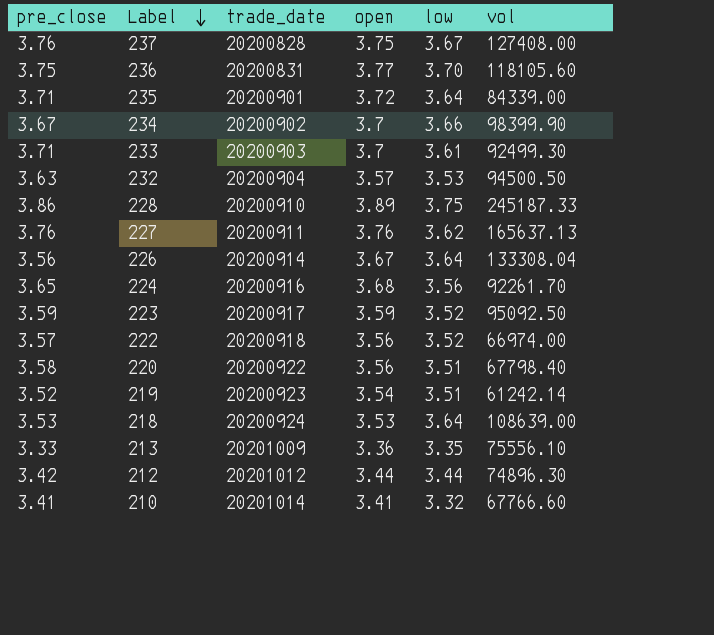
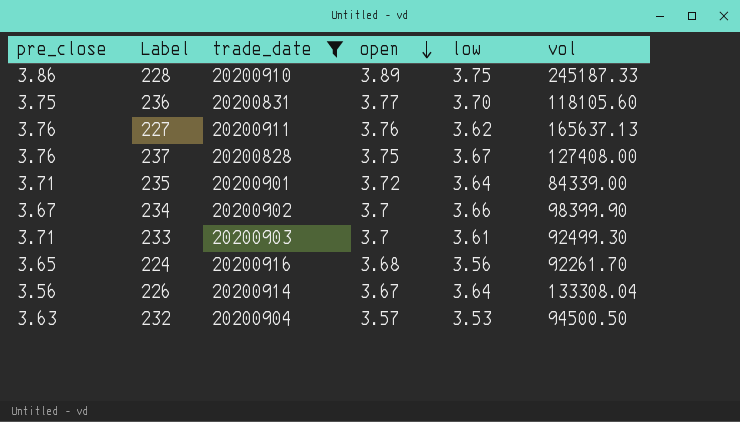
filter: none -> trade_date <= 20200916
row order: Label descending -> open descending

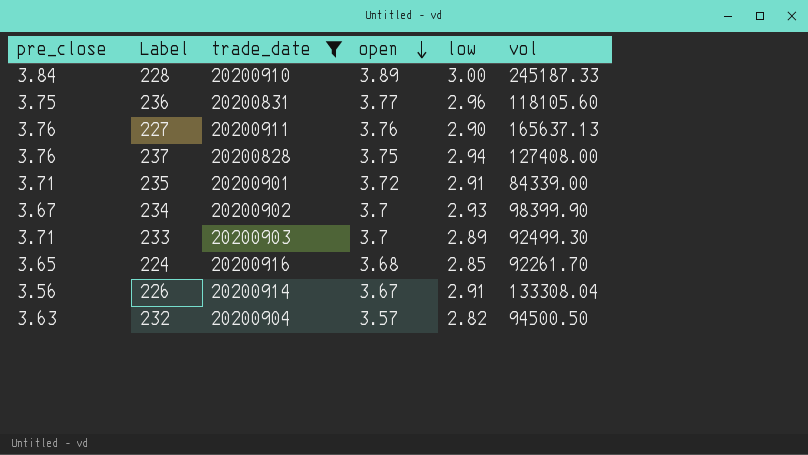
228 | pre_close: 3.86 -> 3.84
228 | low: 3.75 -> 3.00
236 | low: 3.70 -> 2.96
227 | low: 3.62 -> 2.90
237 | low: 3.67 -> 2.94
235 | low: 3.64 -> 2.91
234 | low: 3.66 -> 2.93
233 | low: 3.61 -> 2.89
224 | low: 3.56 -> 2.85
226 | low: 3.64 -> 2.91
232 | low: 3.53 -> 2.82

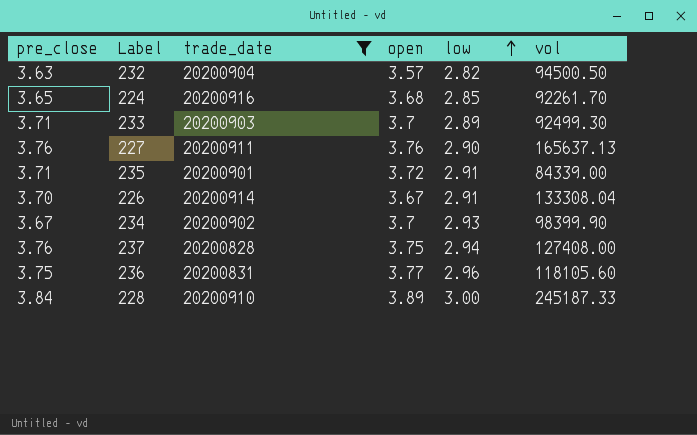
row order: open descending -> low ascending
226 | pre_close: 3.56 -> 3.70

